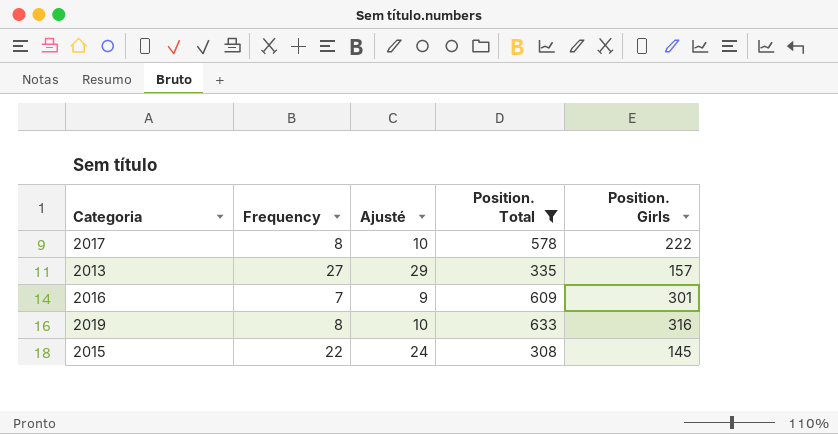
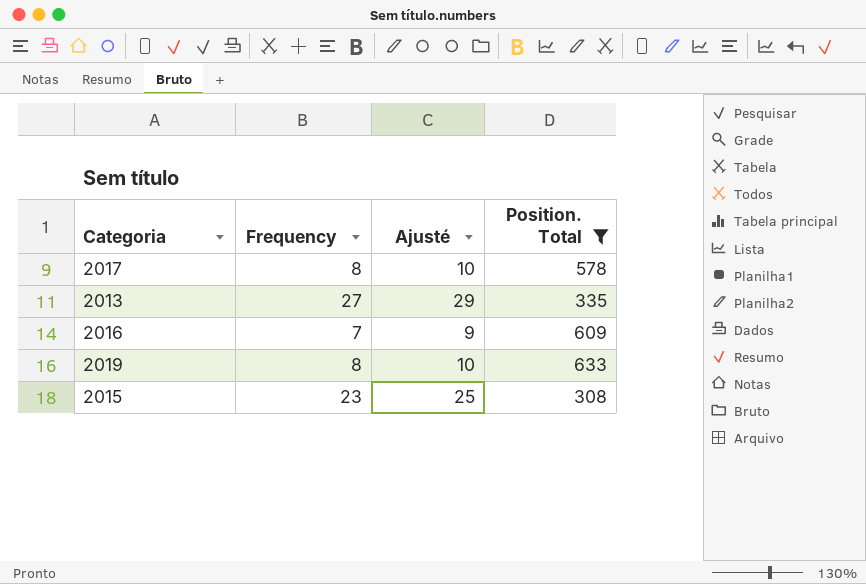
column Position. Girls | position: 5 -> none
2015 | Frequency: 22 -> 23
2015 | Ajusté: 24 -> 25

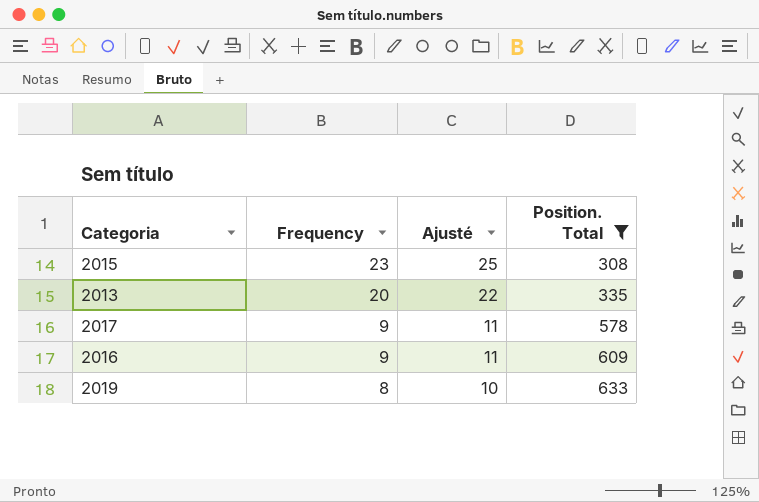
row order: none -> Frequency descending
2013 | Frequency: 27 -> 20
2013 | Ajusté: 29 -> 22
2017 | Frequency: 8 -> 9
2017 | Ajusté: 10 -> 11
2016 | Frequency: 7 -> 9
2016 | Ajusté: 9 -> 11

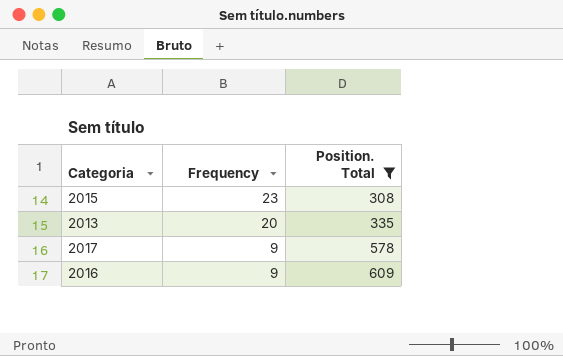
column Ajusté | formula: [Frequency] + 2 -> none
row 2019: 8 | 10 | 633 -> none

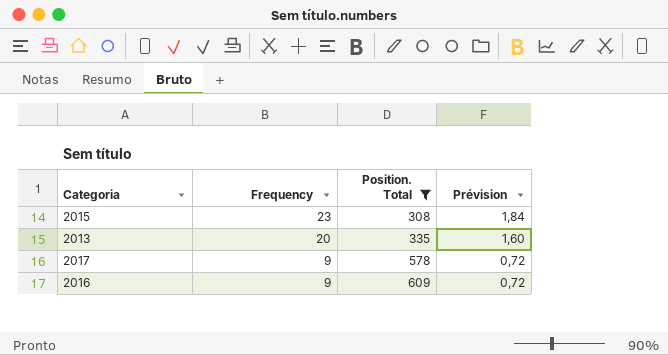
column Prévision | formula: none -> [Frequency] * 0,08

